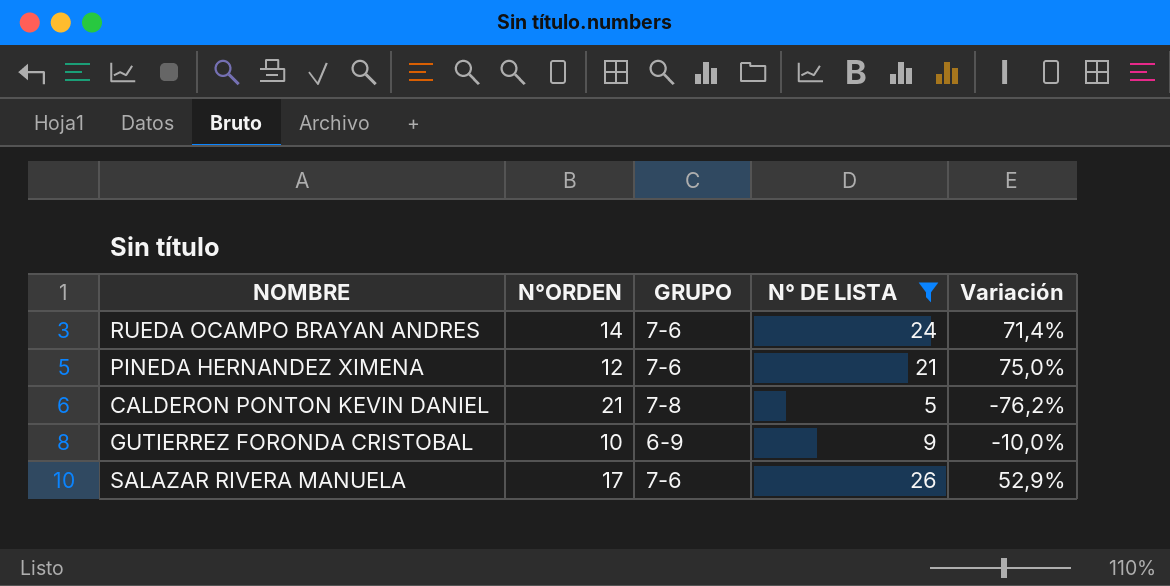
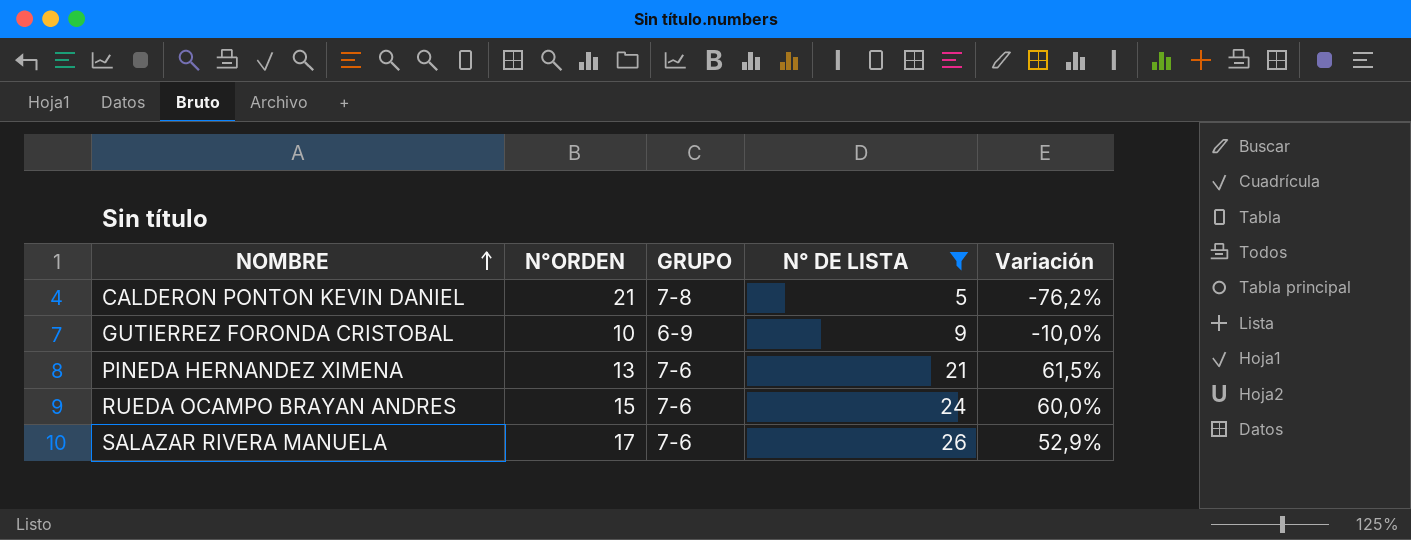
row order: none -> NOMBRE ascending
PINEDA HERNANDEZ XIMENA | N°ORDEN: 12 -> 13
PINEDA HERNANDEZ XIMENA | Variación: 75,0% -> 61,5%
RUEDA OCAMPO BRAYAN ANDRES | N°ORDEN: 14 -> 15
RUEDA OCAMPO BRAYAN ANDRES | Variación: 71,4% -> 60,0%

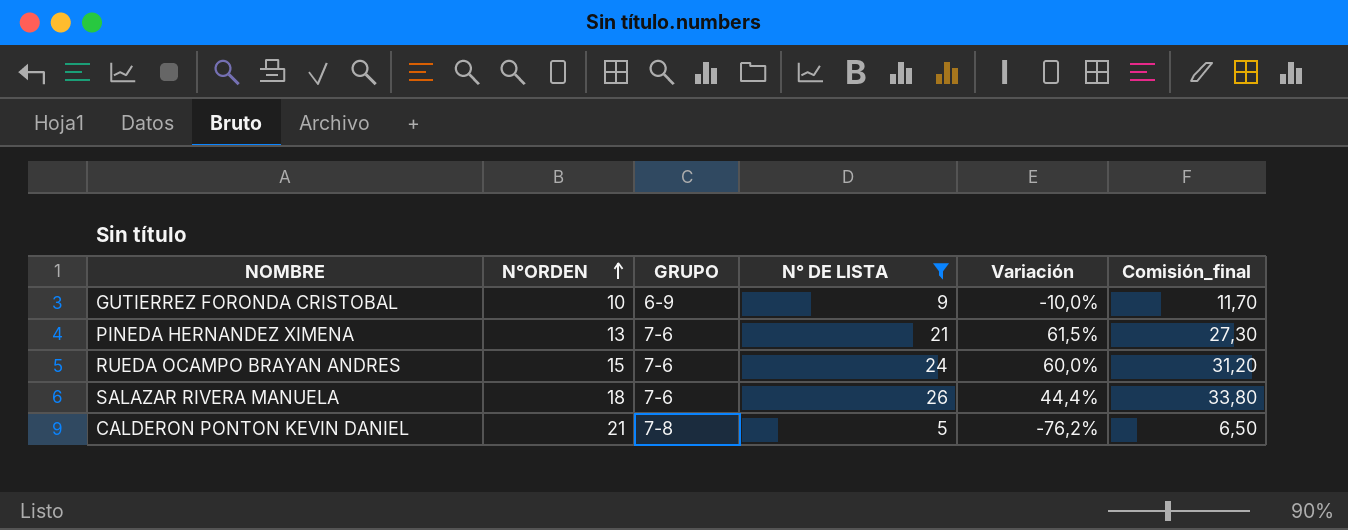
row order: NOMBRE ascending -> N°ORDEN ascending
column Comisión_final | formula: none -> [N° DE LISTA] * 1,3
SALAZAR RIVERA MANUELA | N°ORDEN: 17 -> 18
SALAZAR RIVERA MANUELA | Variación: 52,9% -> 44,4%

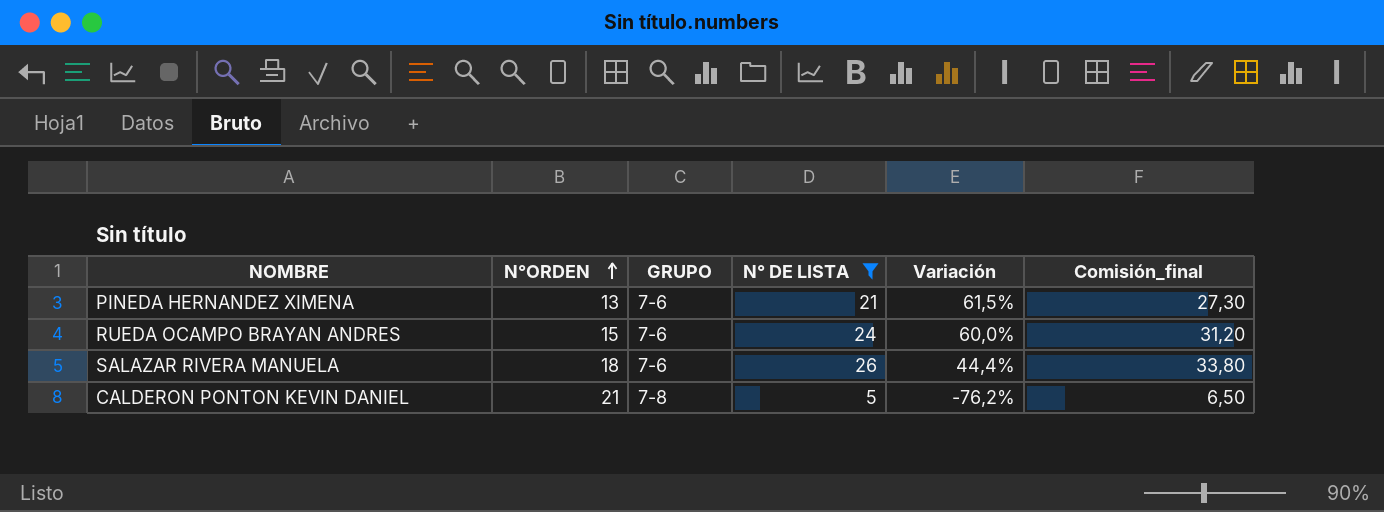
row GUTIERREZ FORONDA CRISTOBAL: 10 | 6-9 | 9 | -10,0% | 11,70 -> none

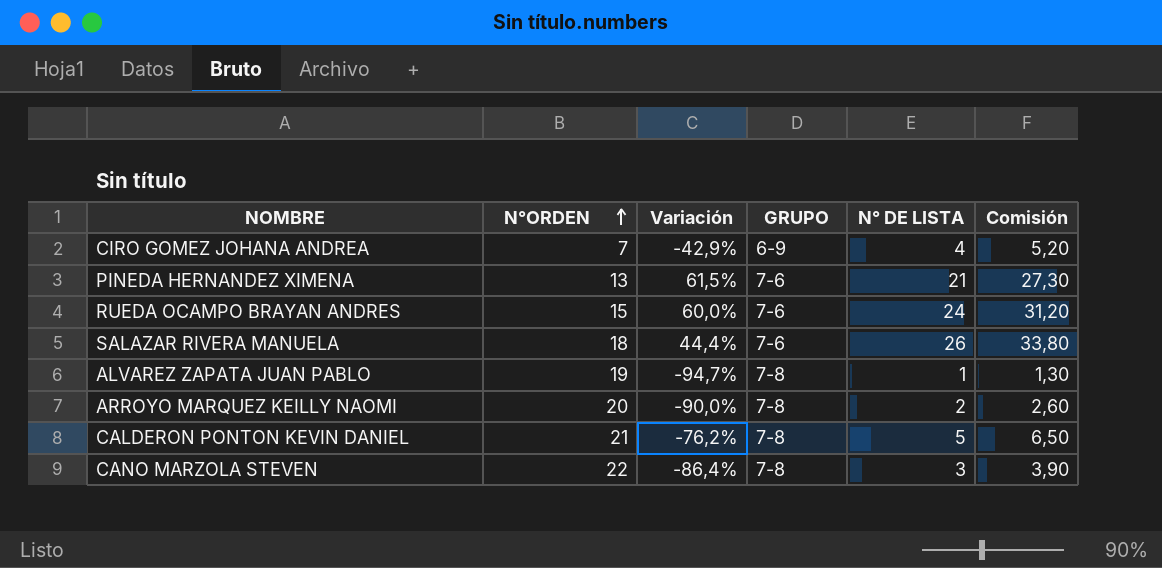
filter: N° DE LISTA >= 5 -> none
column Variación | position: 5 -> 3
column name: Comisión_final -> Comisión

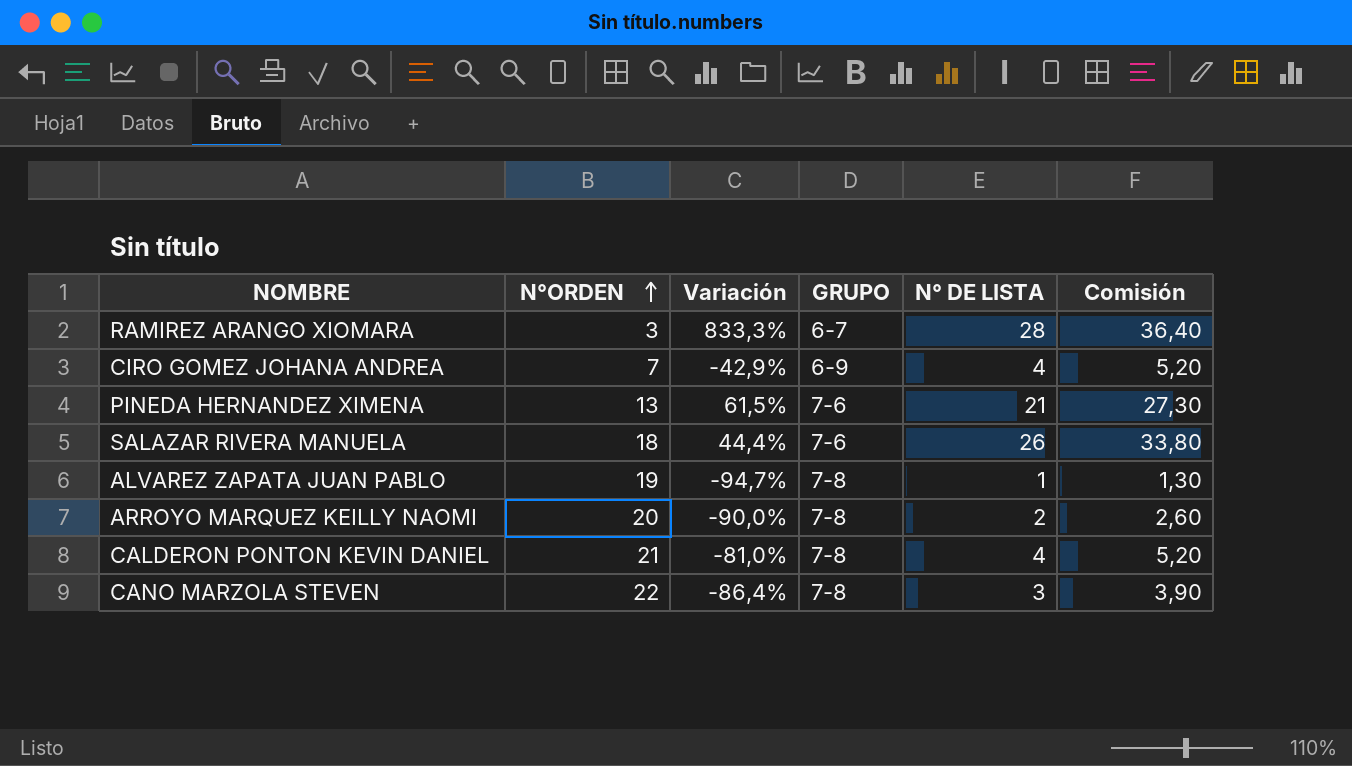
row RUEDA OCAMPO BRAYAN ANDRES: 15 | 60,0% | 7-6 | 24 | 31,20 -> none
row RAMIREZ ARANGO XIOMARA: none -> 3 | 833,3% | 6-7 | 28 | 36,40
CALDERON PONTON KEVIN DANIEL | Variación: -76,2% -> -81,0%
CALDERON PONTON KEVIN DANIEL | N° DE LISTA: 5 -> 4
CALDERON PONTON KEVIN DANIEL | Comisión: 6,50 -> 5,20

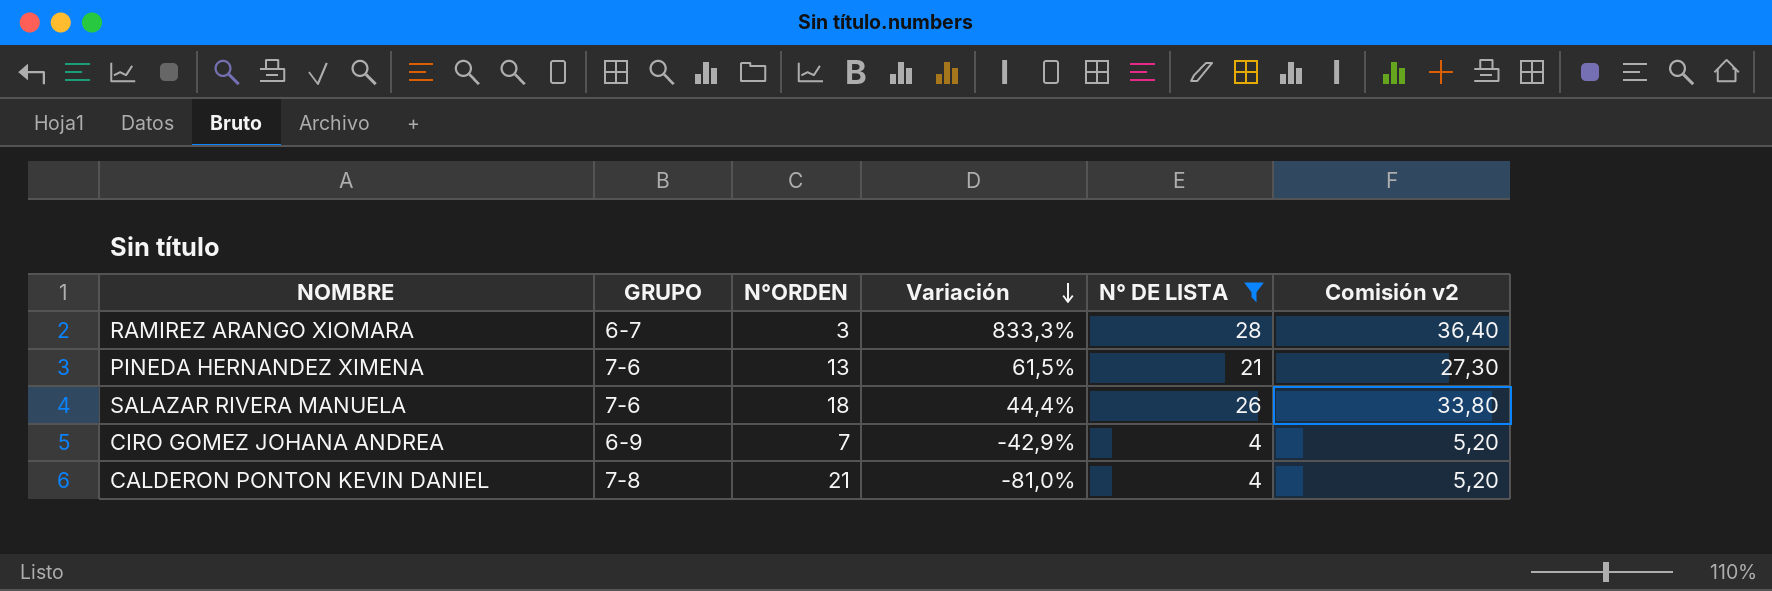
filter: none -> N° DE LISTA >= 4
row order: N°ORDEN ascending -> Variación descending
column GRUPO | position: 4 -> 2
column name: Comisión -> Comisión v2

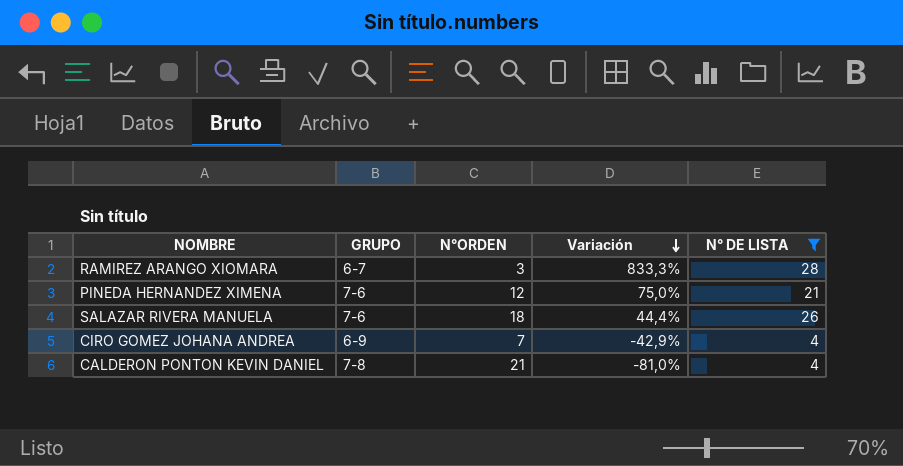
column Comisión v2 | formula: [N° DE LISTA] * 1,3 -> none
PINEDA HERNANDEZ XIMENA | N°ORDEN: 13 -> 12
PINEDA HERNANDEZ XIMENA | Variación: 61,5% -> 75,0%

